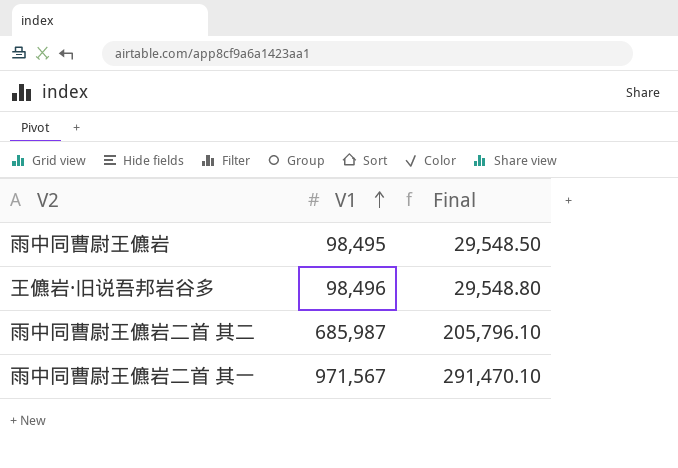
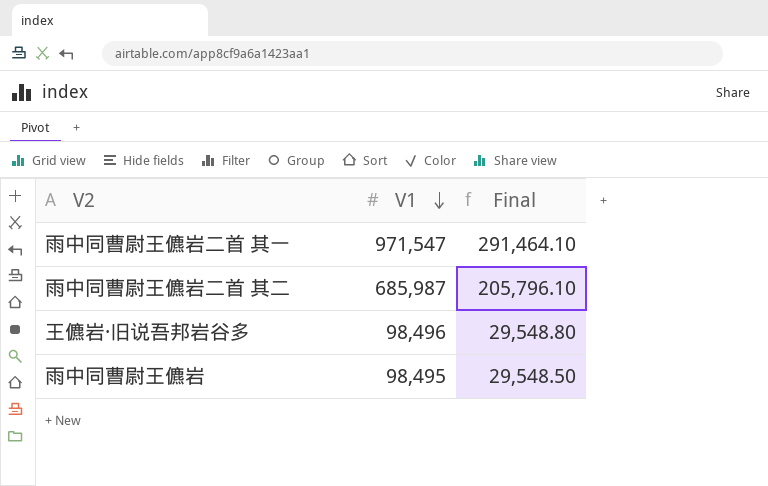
row order: V1 ascending -> V1 descending
雨中同曹尉王儦岩二首 其一 | V1: 971,567 -> 971,547
雨中同曹尉王儦岩二首 其一 | Final: 291,470.10 -> 291,464.10

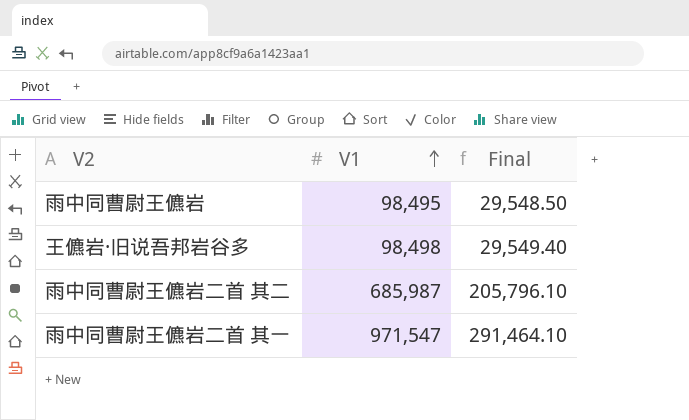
row order: V1 descending -> V1 ascending
王儦岩·旧说吾邦岩谷多 | V1: 98,496 -> 98,498
王儦岩·旧说吾邦岩谷多 | Final: 29,548.80 -> 29,549.40

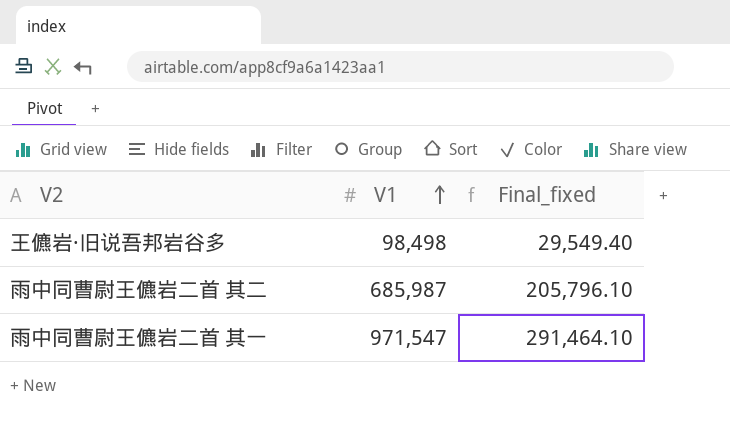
column name: Final -> Final_fixed
row 雨中同曹尉王儦岩: 98,495 | 29,548.50 -> none

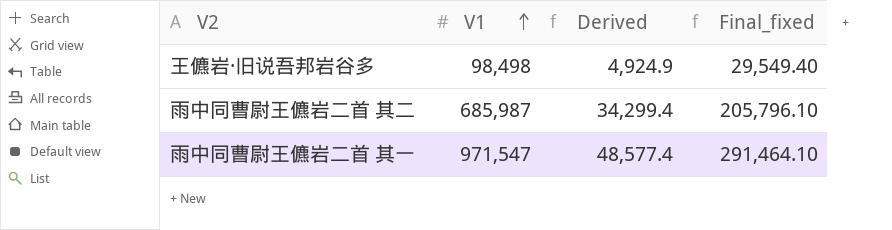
column Derived | formula: none -> [V1] * 0.05

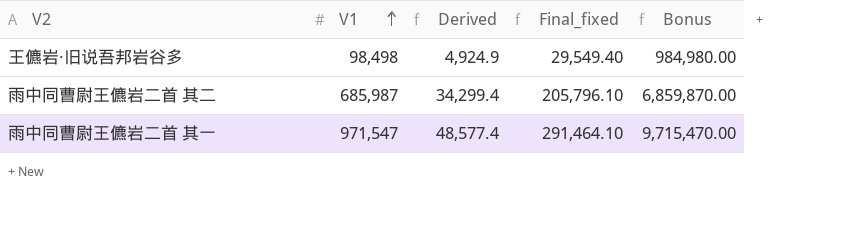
column Bonus | formula: none -> [V1] * 10

